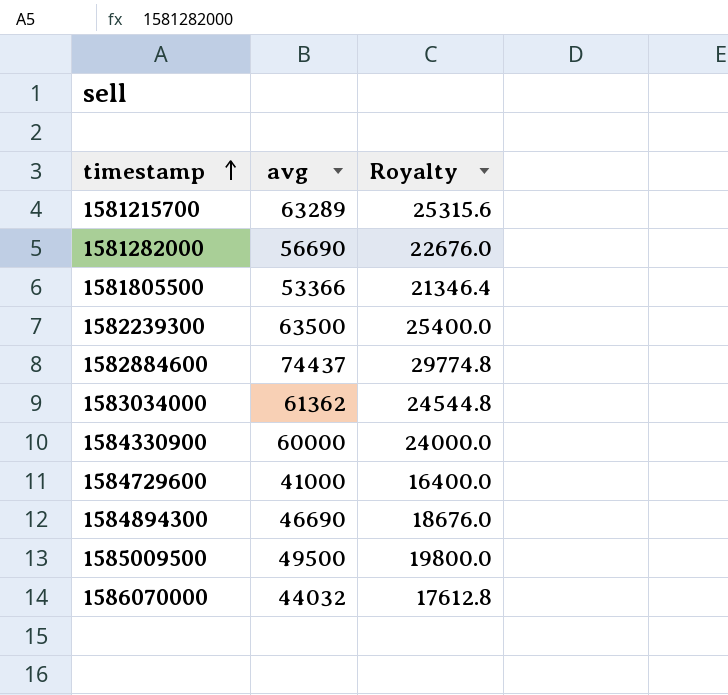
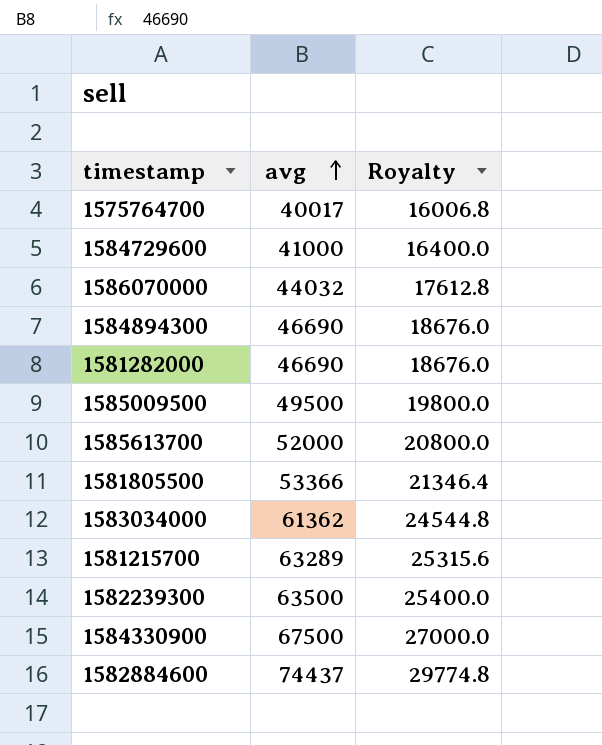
row order: timestamp ascending -> avg ascending
row 1575764700: none -> 40017 | 16006.8
1581282000 | avg: 56690 -> 46690
1581282000 | Royalty: 22676.0 -> 18676.0
row 1585613700: none -> 52000 | 20800.0
1584330900 | avg: 60000 -> 67500
1584330900 | Royalty: 24000.0 -> 27000.0

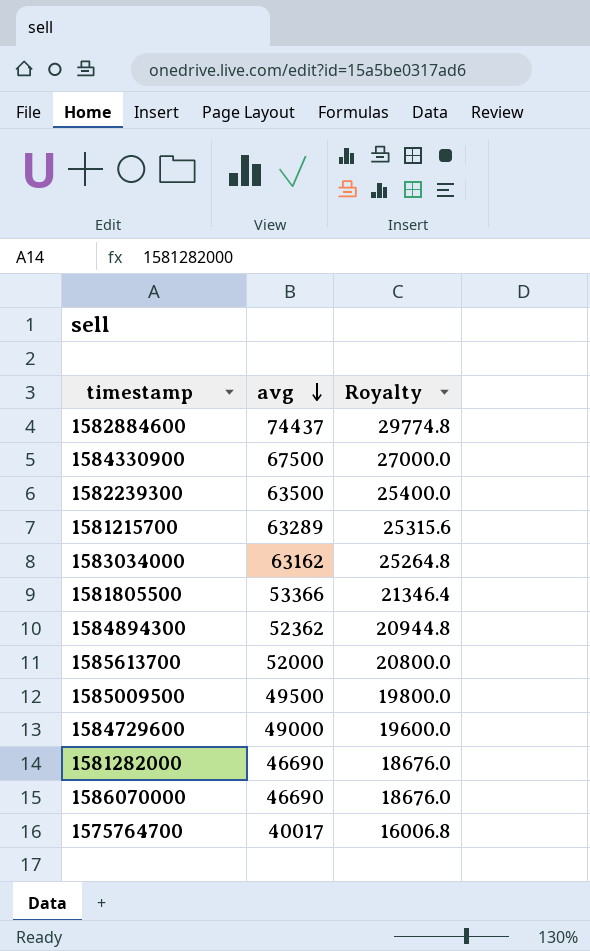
row order: avg ascending -> avg descending
1583034000 | avg: 61362 -> 63162
1583034000 | Royalty: 24544.8 -> 25264.8
1584894300 | avg: 46690 -> 52362
1584894300 | Royalty: 18676.0 -> 20944.8
1584729600 | avg: 41000 -> 49000
1584729600 | Royalty: 16400.0 -> 19600.0
1586070000 | avg: 44032 -> 46690
1586070000 | Royalty: 17612.8 -> 18676.0

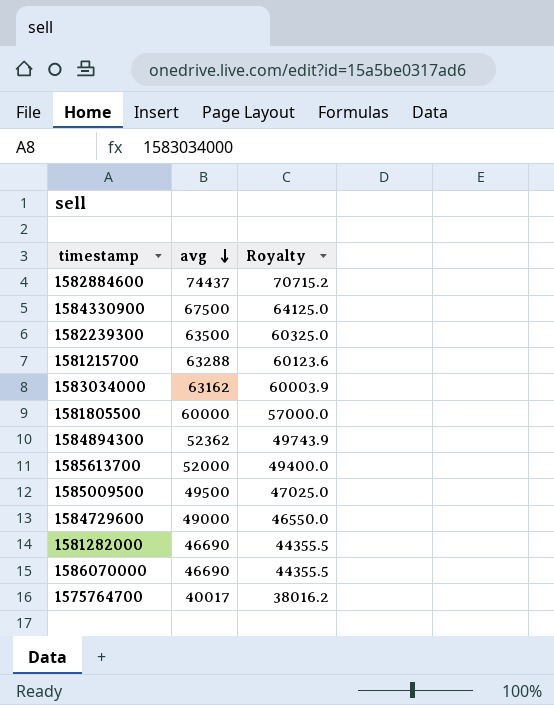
column Royalty | formula: [avg] * 0.4 -> [avg] * 0.95
1581215700 | avg: 63289 -> 63288
1581805500 | avg: 53366 -> 60000

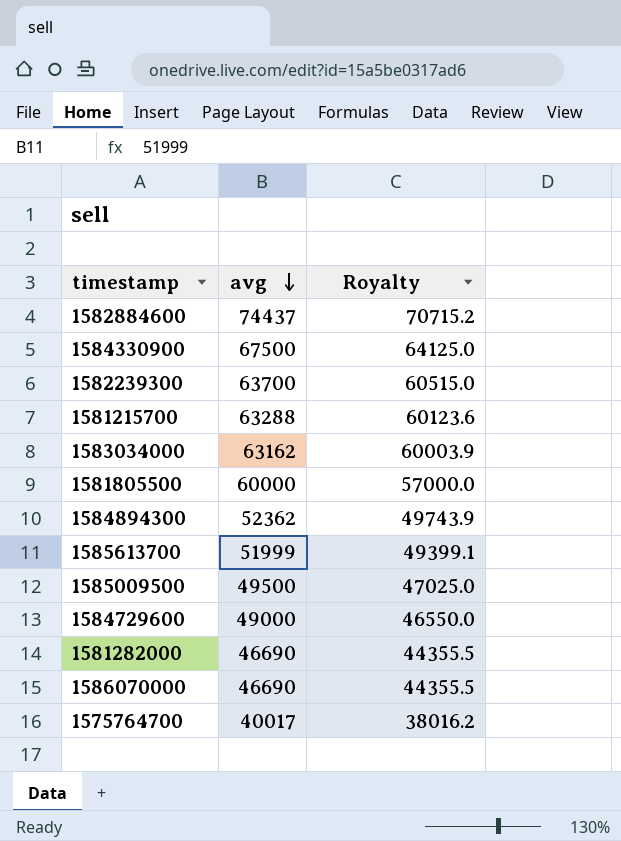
1582239300 | avg: 63500 -> 63700
1582239300 | Royalty: 60325.0 -> 60515.0
1585613700 | avg: 52000 -> 51999
1585613700 | Royalty: 49400.0 -> 49399.1

